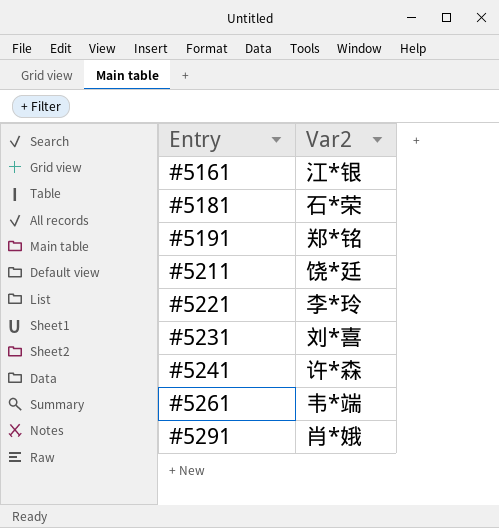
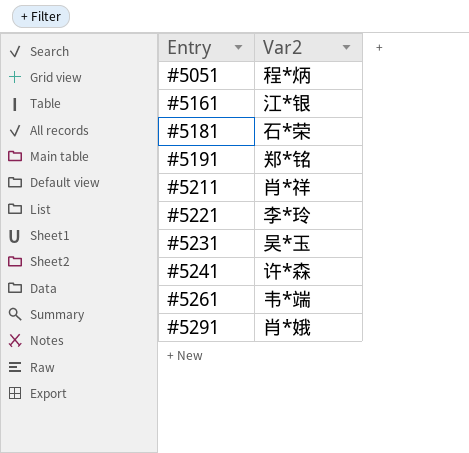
row #5051: none -> 程*炳
#5211 | Var2: 饶*廷 -> 肖*祥
#5231 | Var2: 刘*喜 -> 吴*玉

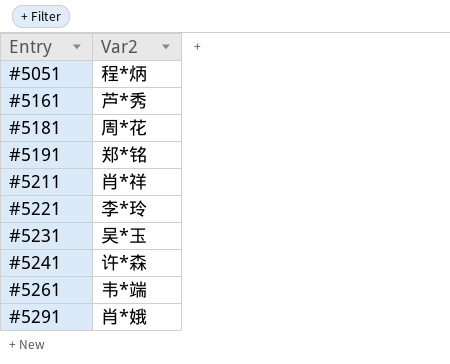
#5161 | Var2: 江*银 -> 芦*秀
#5181 | Var2: 石*荣 -> 周*花

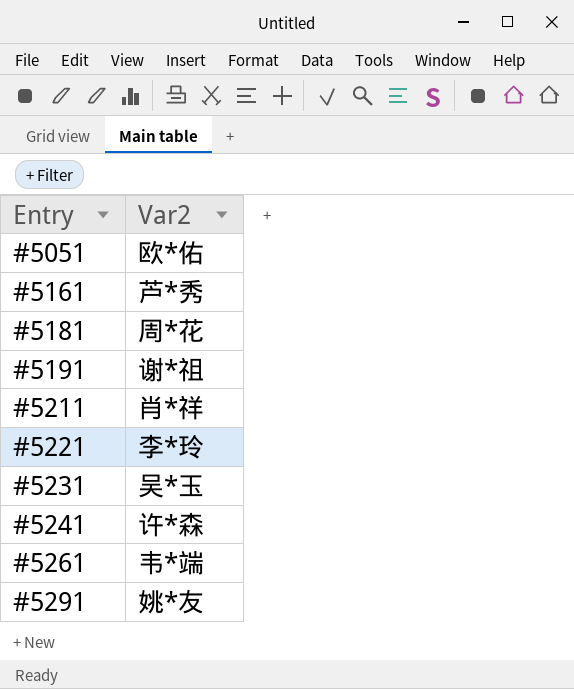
#5051 | Var2: 程*炳 -> 欧*佑
#5191 | Var2: 郑*铭 -> 谢*祖
#5291 | Var2: 肖*娥 -> 姚*友

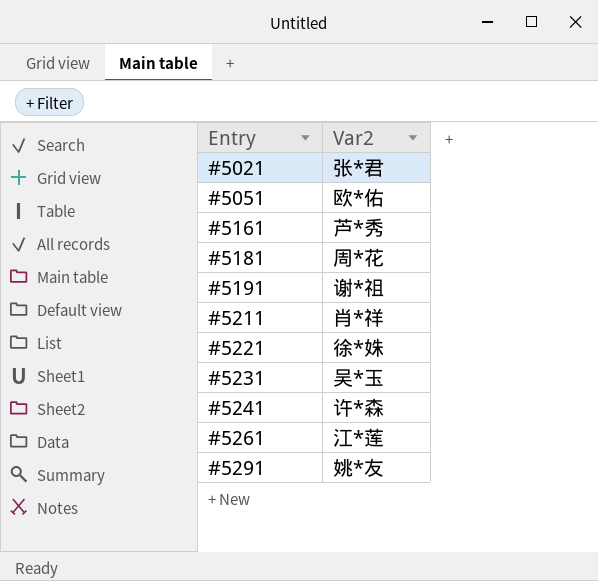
row #5021: none -> 张*君
#5221 | Var2: 李*玲 -> 徐*姝
#5261 | Var2: 韦*端 -> 江*莲

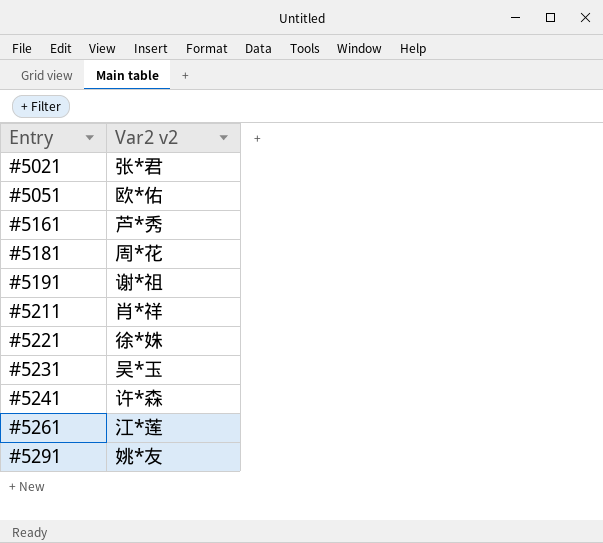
column name: Var2 -> Var2 v2

